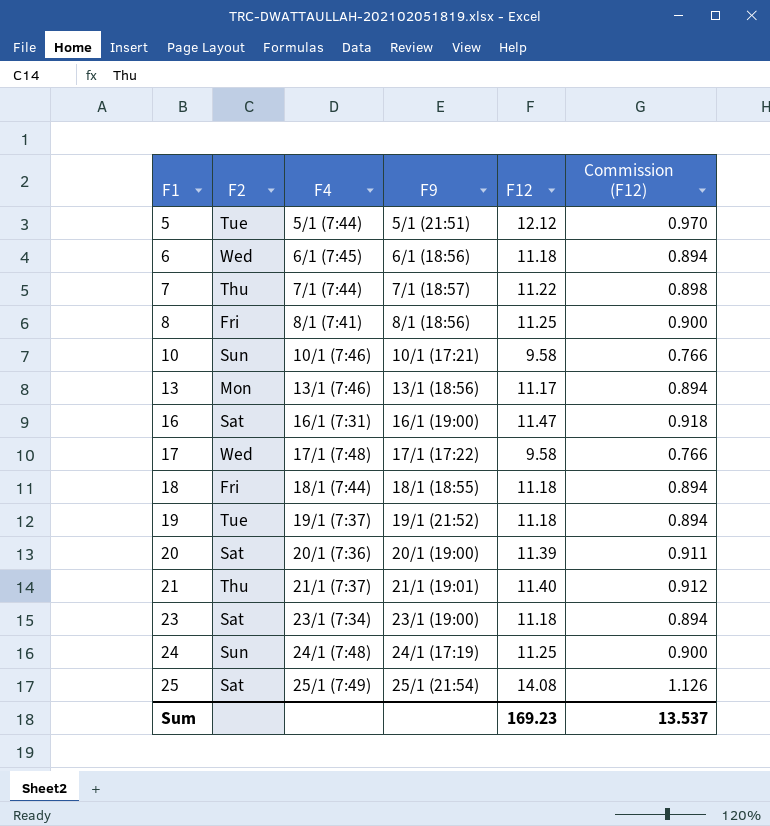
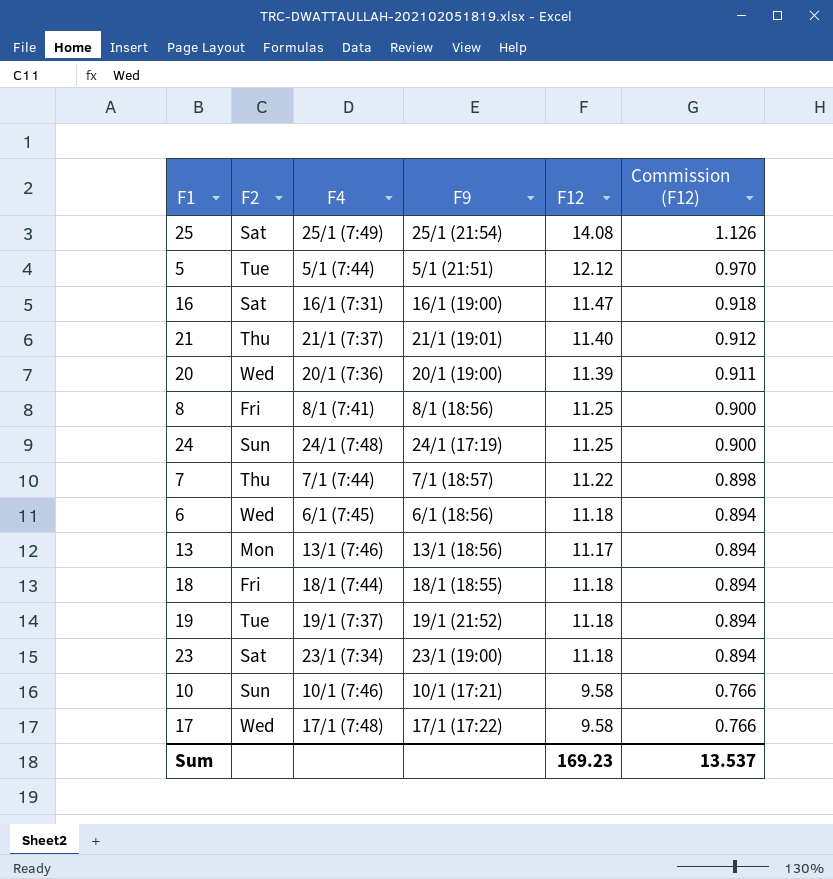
row order: F1 ascending -> Commission (F12) descending
20 | F2: Sat -> Wed

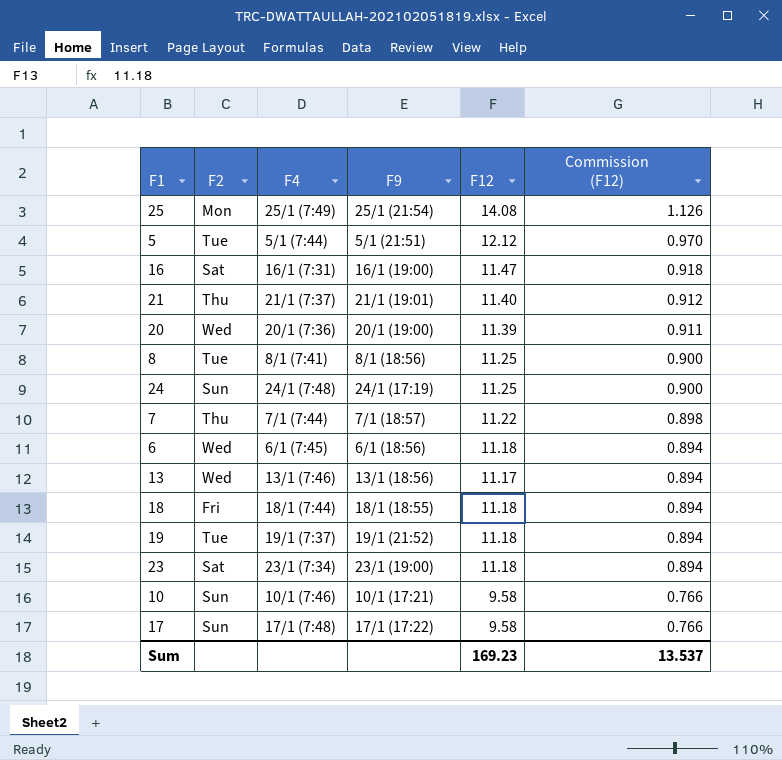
25 | F2: Sat -> Mon
8 | F2: Fri -> Tue
13 | F2: Mon -> Wed
17 | F2: Wed -> Sun

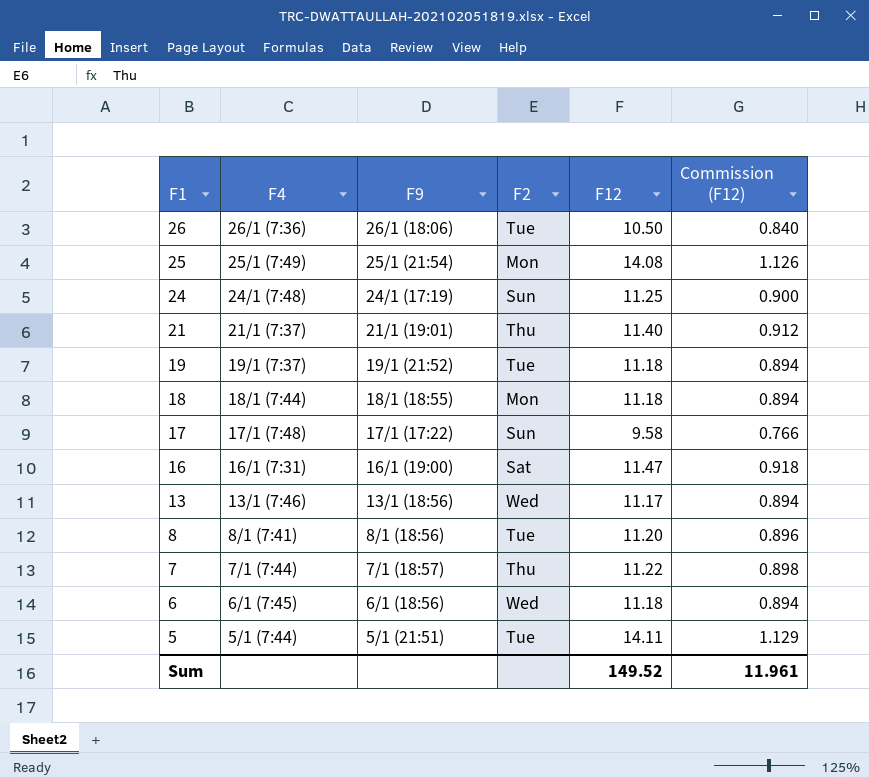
row order: Commission (F12) descending -> F1 descending
column F2 | position: 2 -> 4
row 20: Wed | 20/1 (7:36) | 20/1 (19:00) | 11.39 | 0.911 -> none
row 23: Sat | 23/1 (7:34) | 23/1 (19:00) | 11.18 | 0.894 -> none
row 10: Sun | 10/1 (7:46) | 10/1 (17:21) | 9.58 | 0.766 -> none
row 26: none -> 26/1 (7:36) | 26/1 (18:06) | Tue | 10.50 | 0.840
18 | F2: Fri -> Mon
8 | F12: 11.25 -> 11.20
8 | Commission (F12): 0.900 -> 0.896
5 | F12: 12.12 -> 14.11
5 | Commission (F12): 0.970 -> 1.129
Sum | F12: 169.23 -> 149.52
Sum | Commission (F12): 13.537 -> 11.961

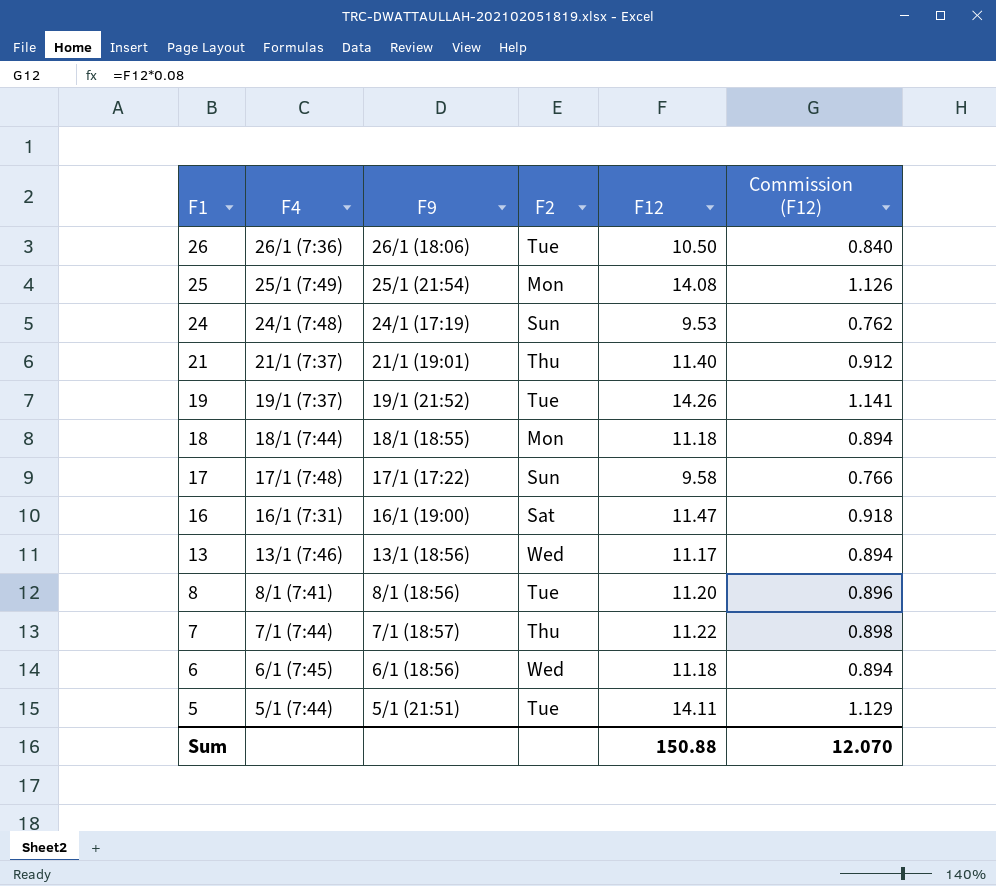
24 | F12: 11.25 -> 9.53
24 | Commission (F12): 0.900 -> 0.762
19 | F12: 11.18 -> 14.26
19 | Commission (F12): 0.894 -> 1.141
Sum | F12: 149.52 -> 150.88
Sum | Commission (F12): 11.961 -> 12.070

